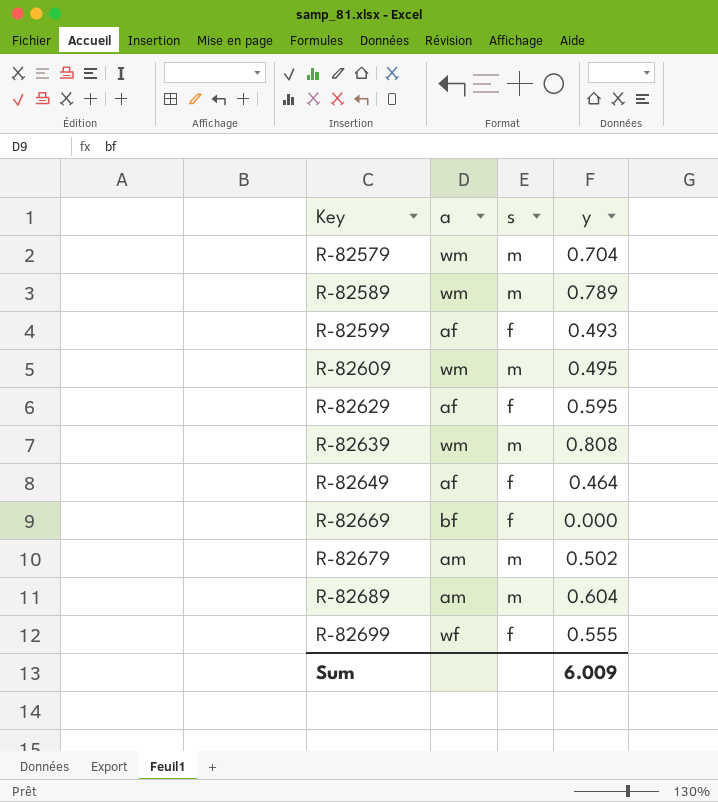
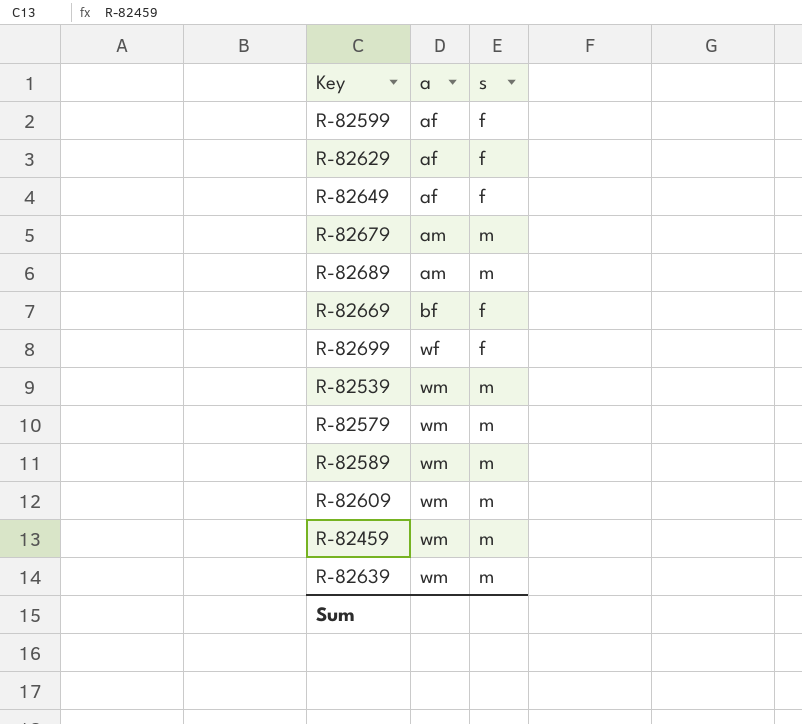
row order: Key ascending -> a ascending
column y | position: 4 -> none
row R-82539: none -> wm | m
row R-82459: none -> wm | m

